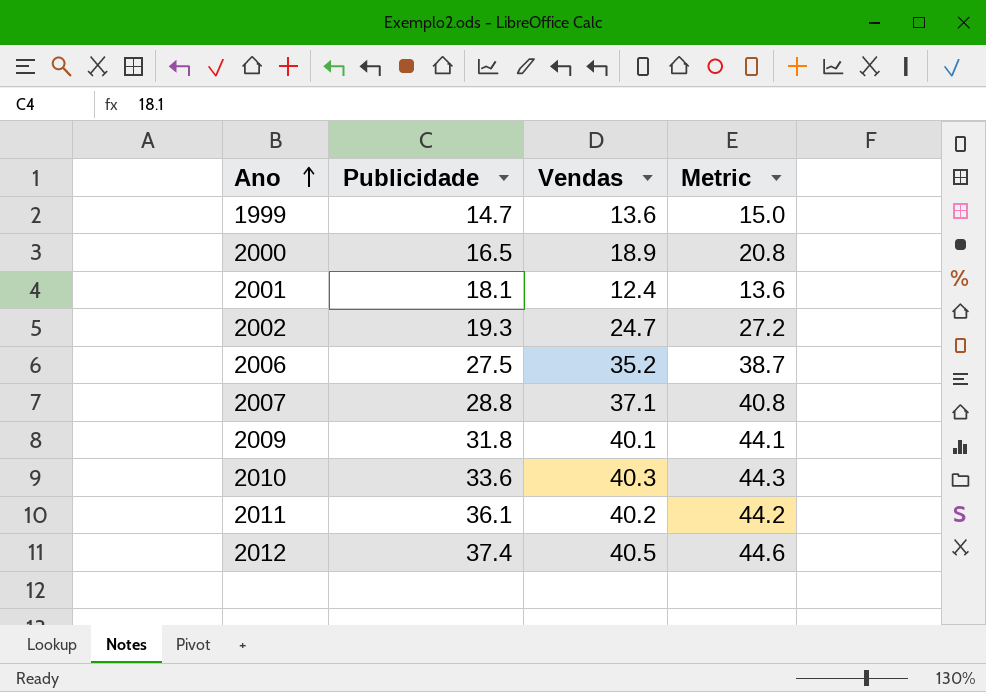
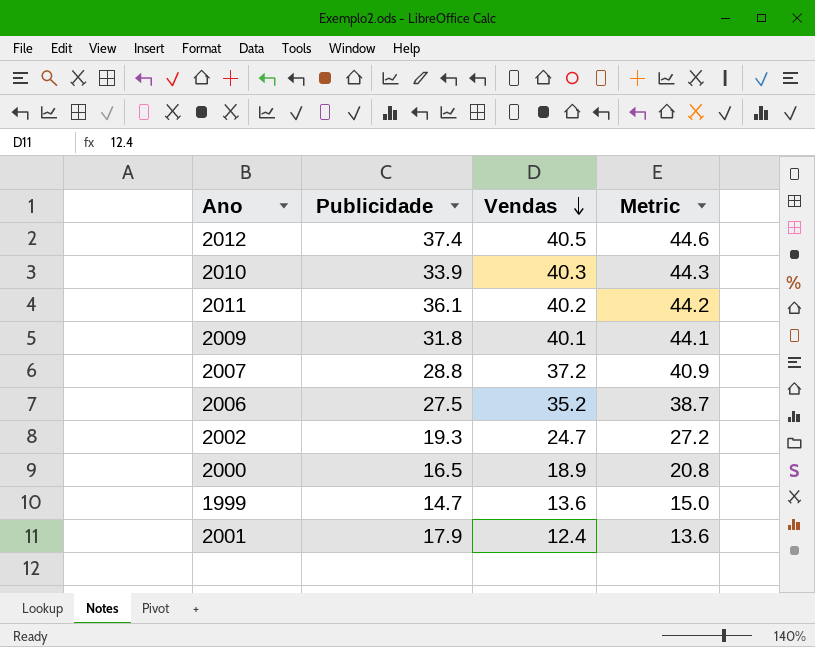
row order: Ano ascending -> Vendas descending
2010 | Publicidade: 33.6 -> 33.9
2007 | Vendas: 37.1 -> 37.2
2007 | Metric: 40.8 -> 40.9
2001 | Publicidade: 18.1 -> 17.9

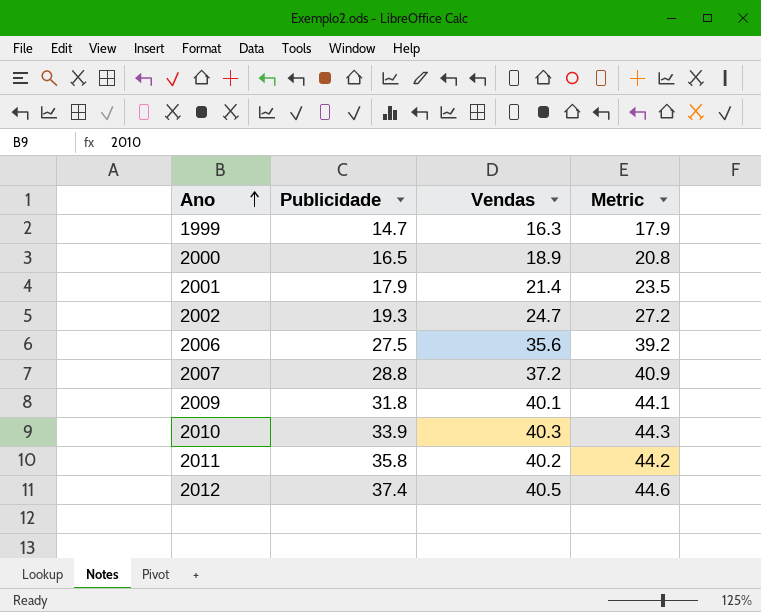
row order: Vendas descending -> Ano ascending
1999 | Vendas: 13.6 -> 16.3
1999 | Metric: 15.0 -> 17.9
2001 | Vendas: 12.4 -> 21.4
2001 | Metric: 13.6 -> 23.5
2006 | Vendas: 35.2 -> 35.6
2006 | Metric: 38.7 -> 39.2
2011 | Publicidade: 36.1 -> 35.8

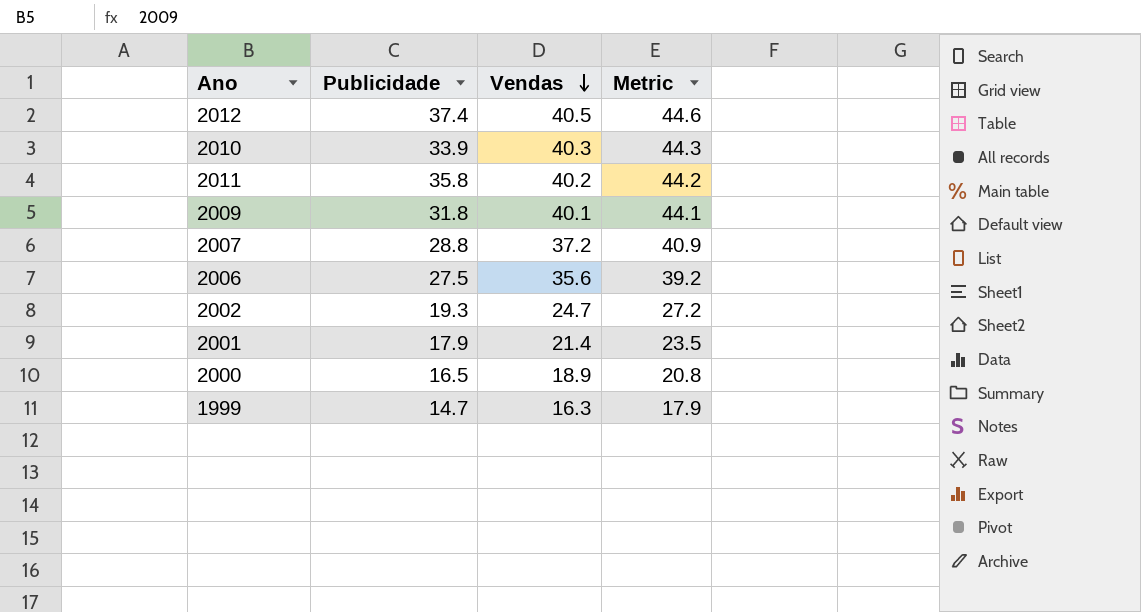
row order: Ano ascending -> Vendas descending

